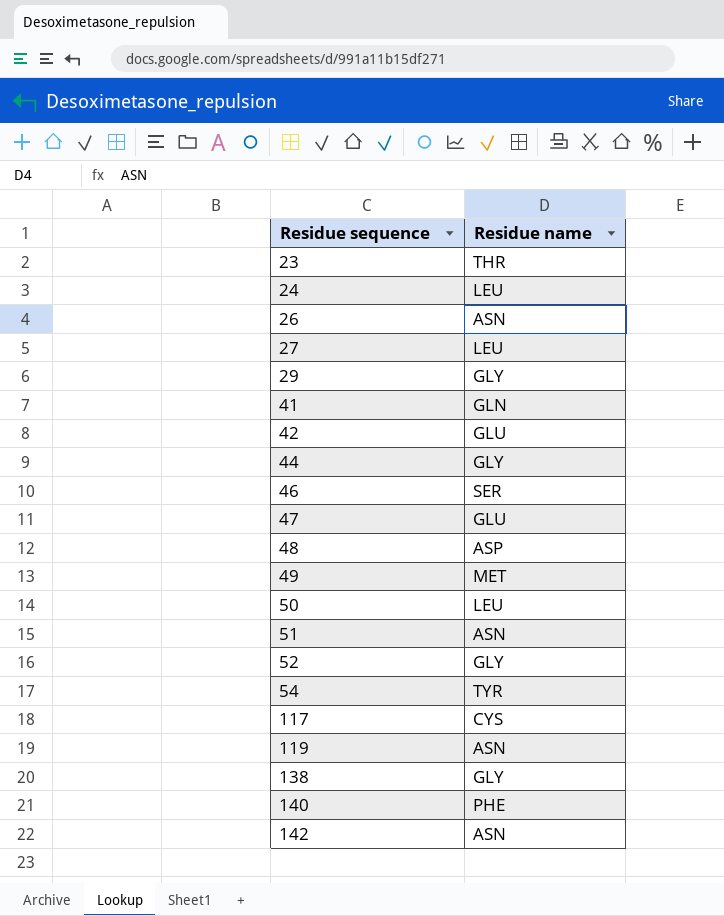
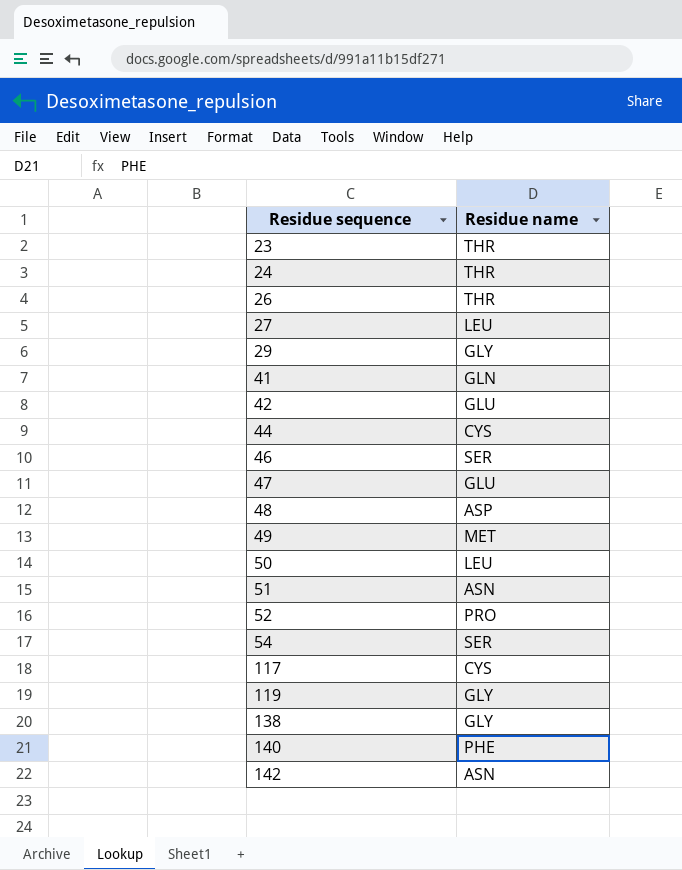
24 | Residue name: LEU -> THR
26 | Residue name: ASN -> THR
44 | Residue name: GLY -> CYS
52 | Residue name: GLY -> PRO
54 | Residue name: TYR -> SER
119 | Residue name: ASN -> GLY

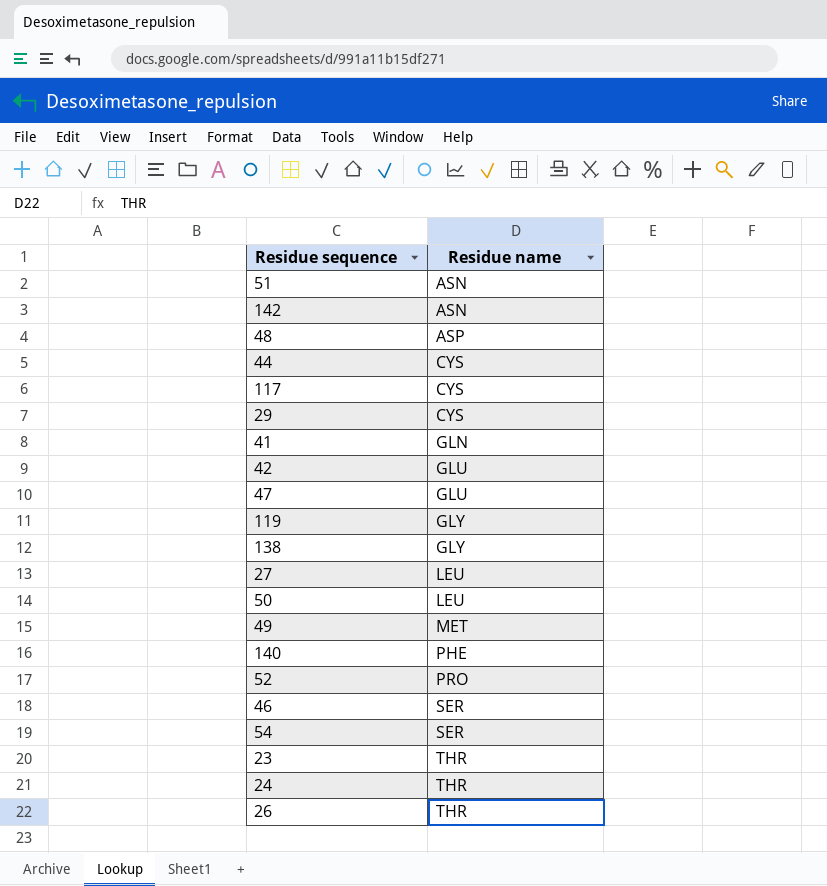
row order: Residue sequence ascending -> Residue name ascending
29 | Residue name: GLY -> CYS

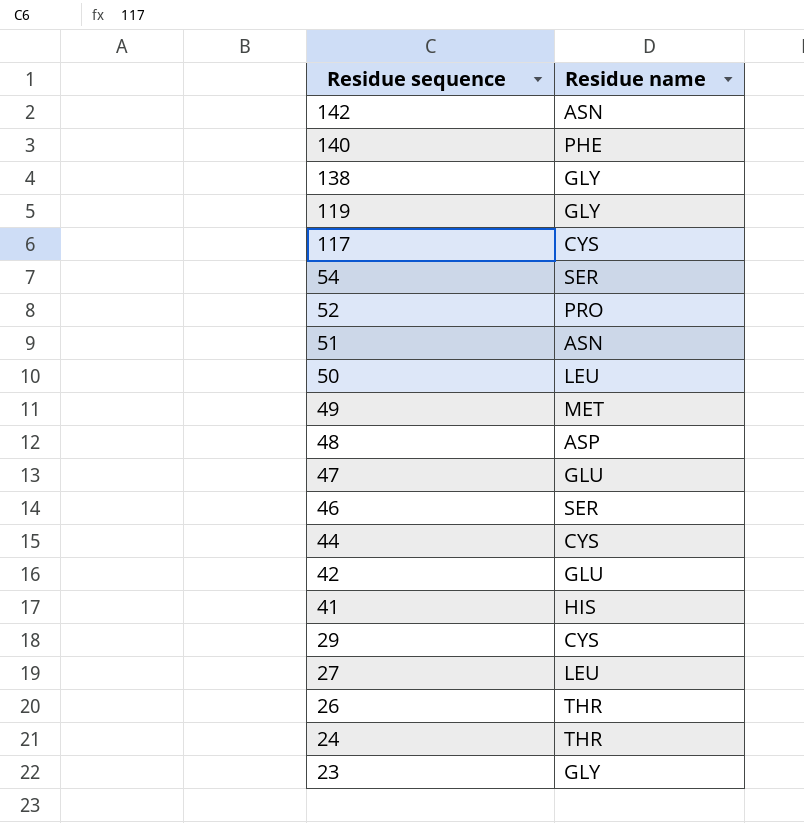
row order: Residue name ascending -> Residue sequence descending
41 | Residue name: GLN -> HIS
23 | Residue name: THR -> GLY

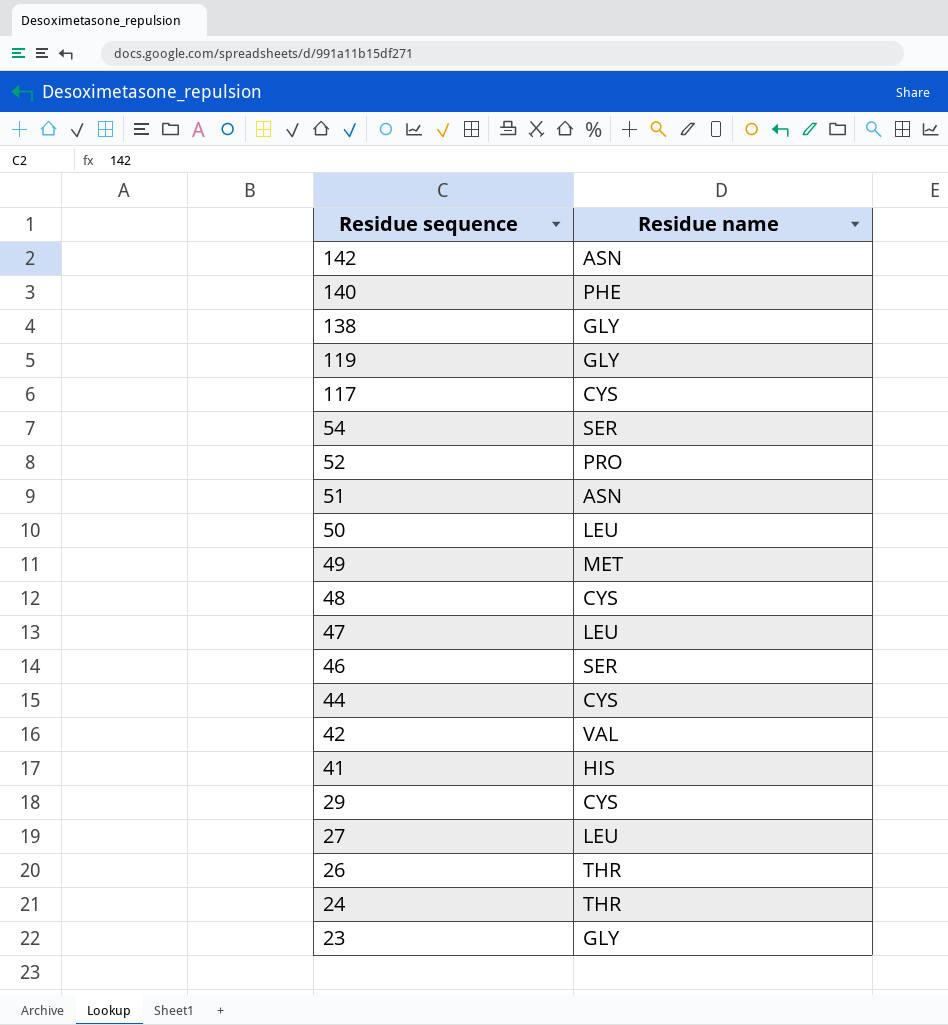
48 | Residue name: ASP -> CYS
47 | Residue name: GLU -> LEU
42 | Residue name: GLU -> VAL

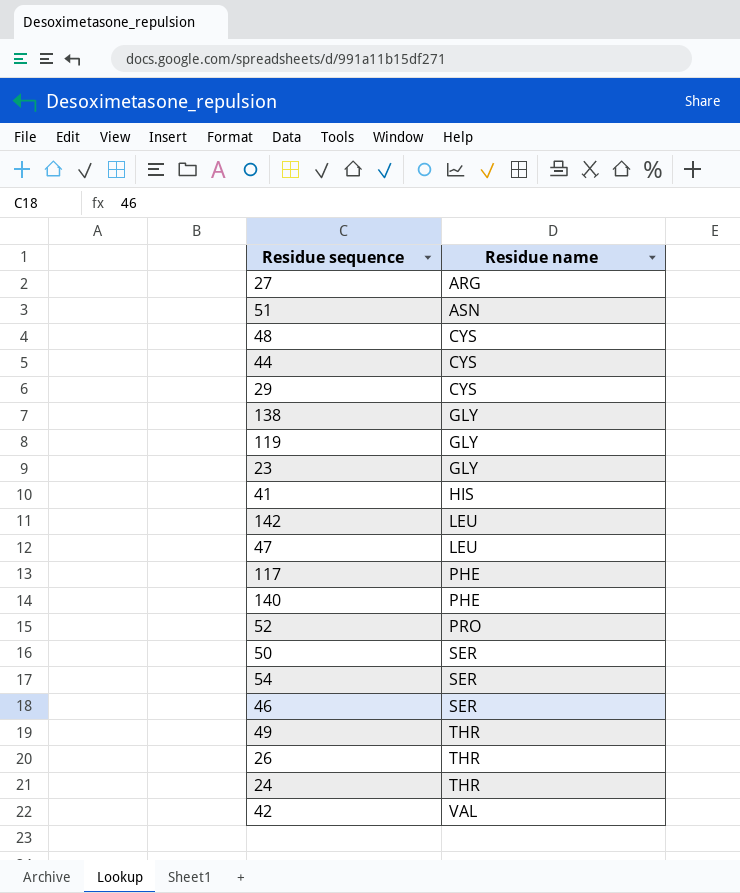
row order: Residue sequence descending -> Residue name ascending
27 | Residue name: LEU -> ARG
142 | Residue name: ASN -> LEU
117 | Residue name: CYS -> PHE
50 | Residue name: LEU -> SER
49 | Residue name: MET -> THR

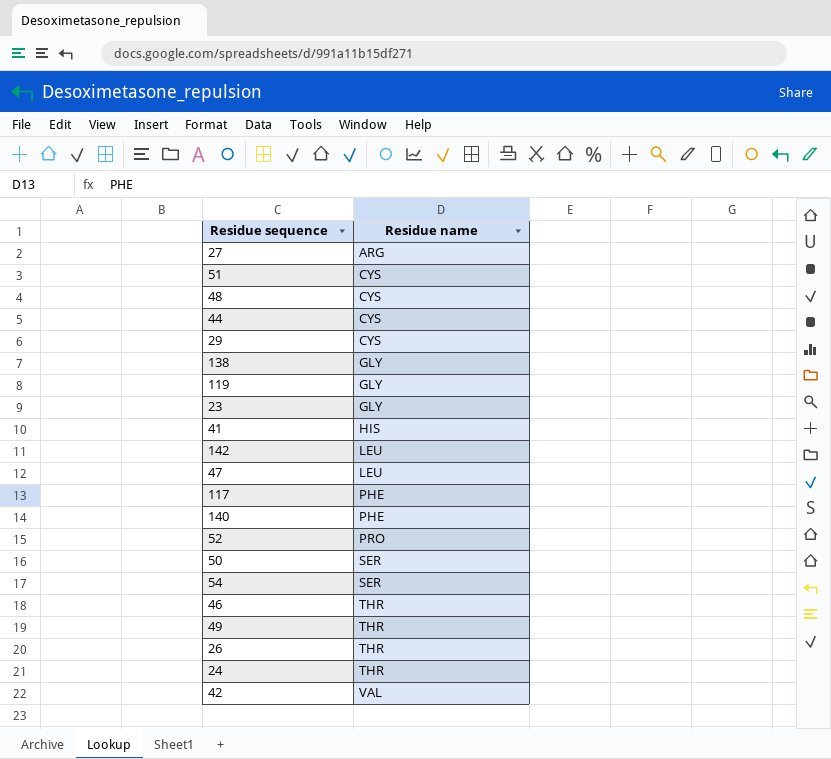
51 | Residue name: ASN -> CYS
46 | Residue name: SER -> THR

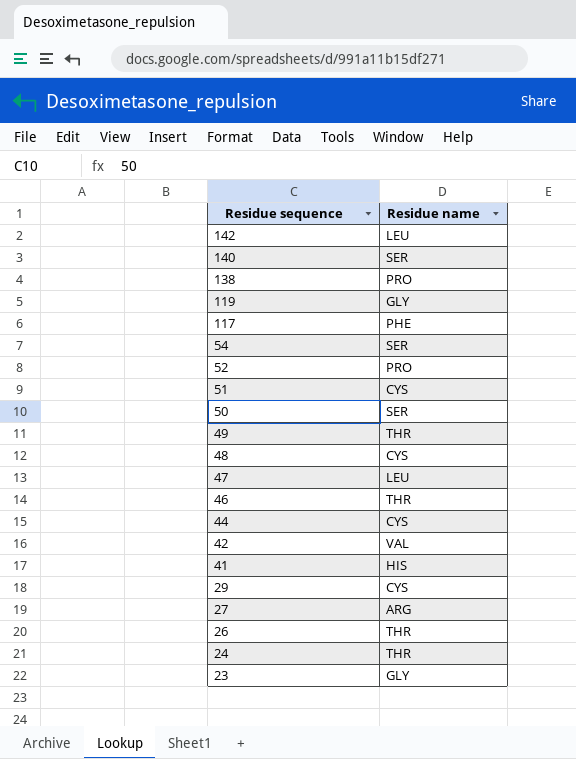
row order: Residue name ascending -> Residue sequence descending
140 | Residue name: PHE -> SER
138 | Residue name: GLY -> PRO

